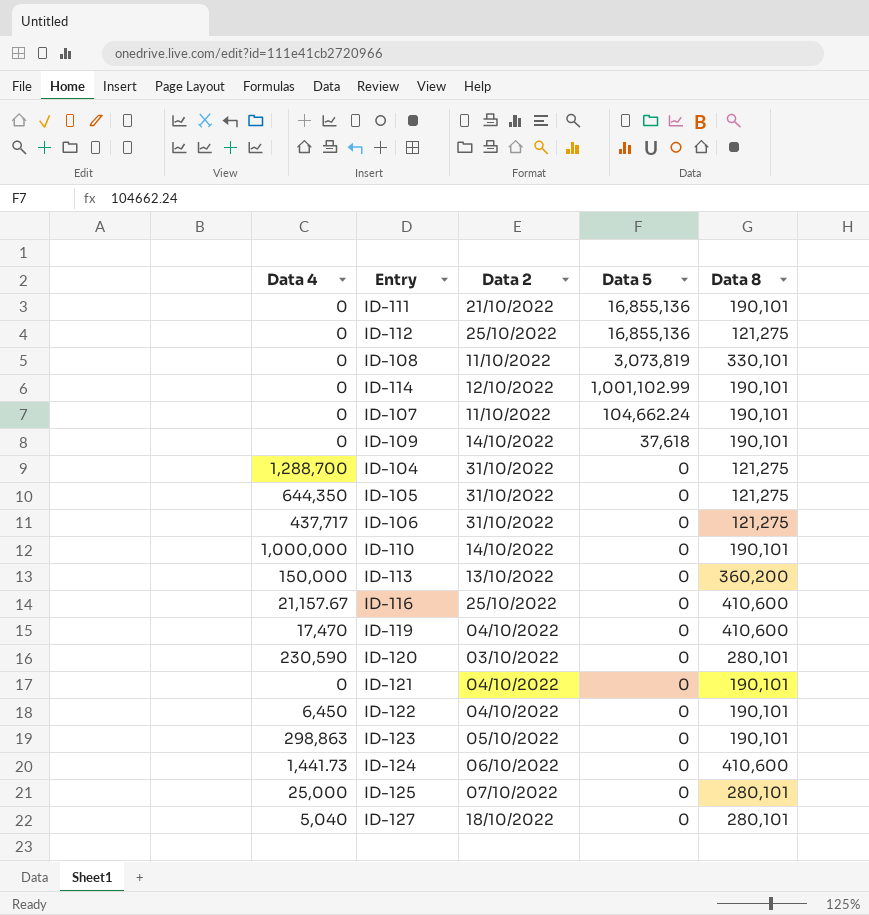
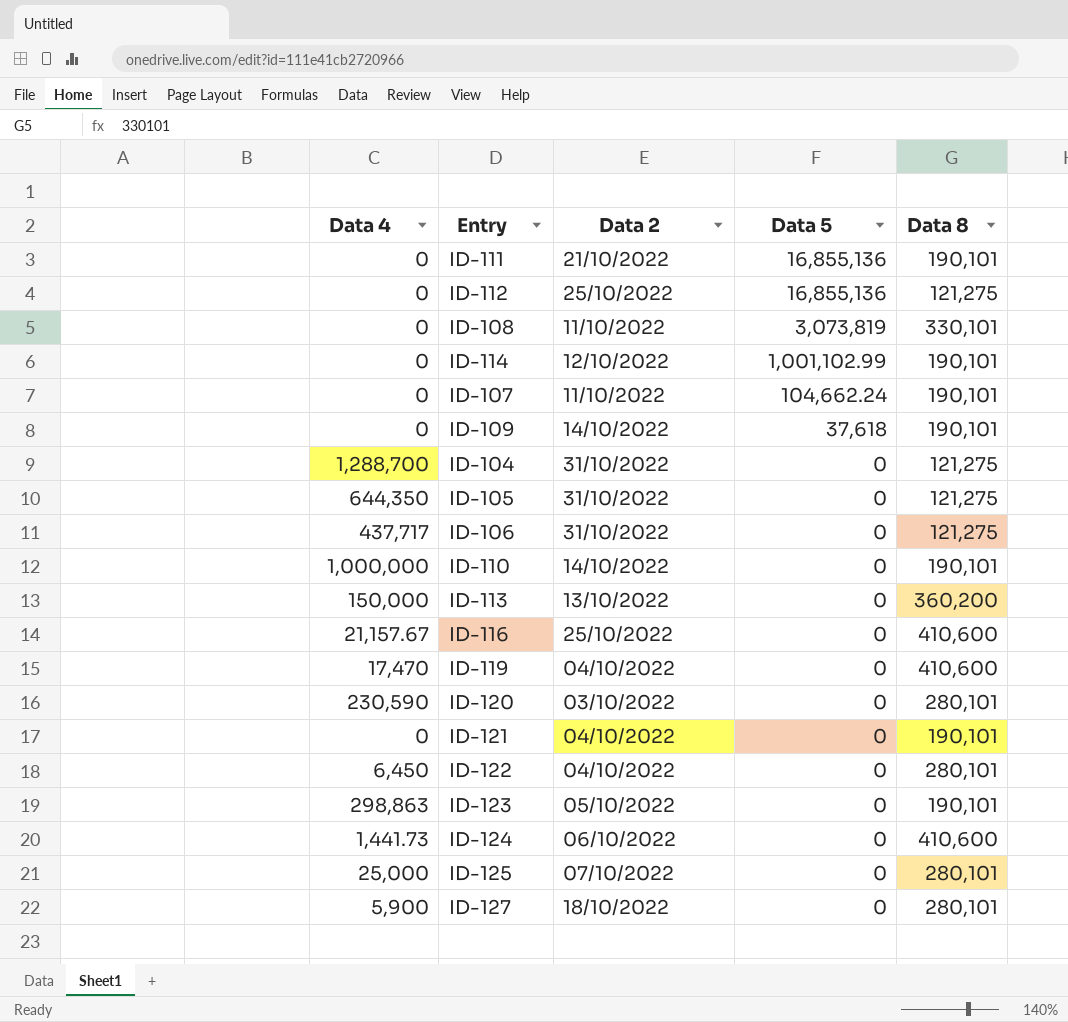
ID-122 | Data 8: 190,101 -> 280,101
ID-127 | Data 4: 5,040 -> 5,900

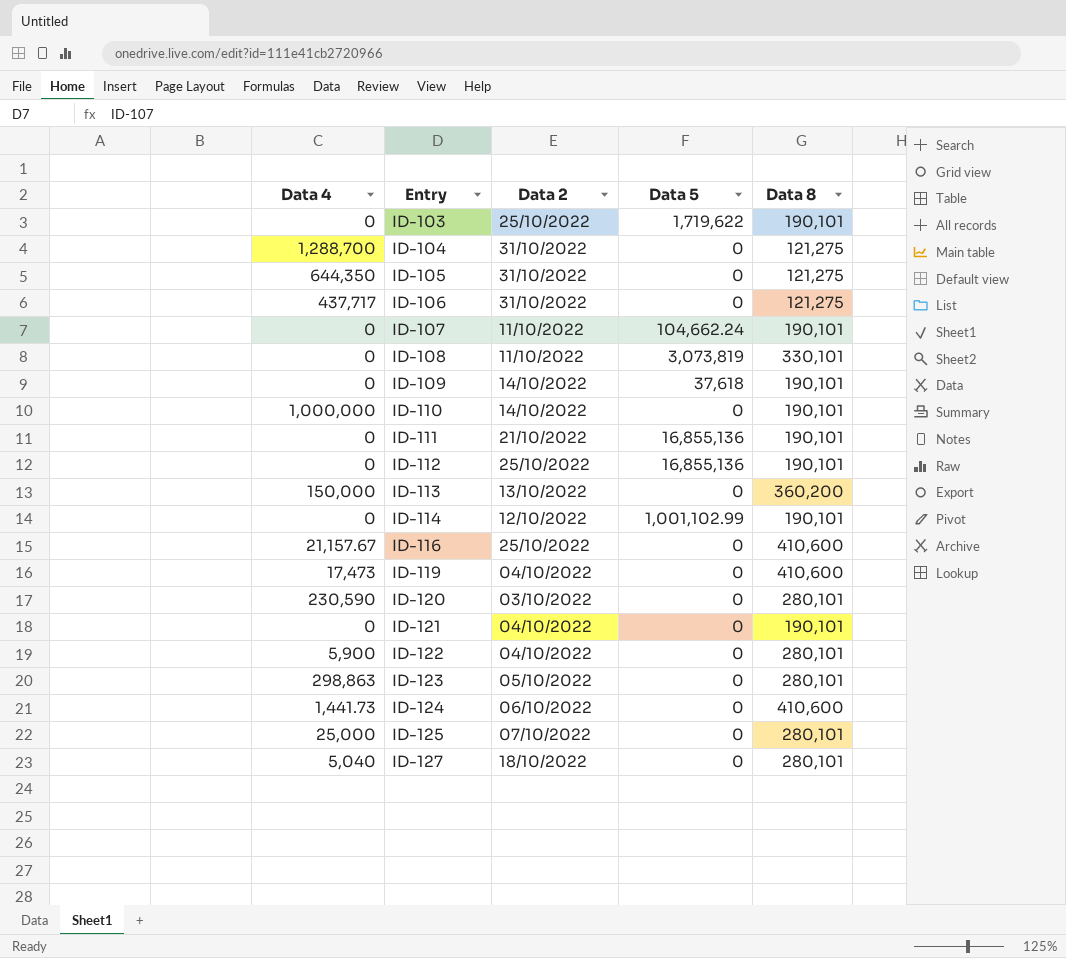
row order: Data 5 descending -> Entry ascending
row ID-103: none -> 0 | 25/10/2022 | 1,719,622 | 190,101
ID-112 | Data 8: 121,275 -> 190,101
ID-119 | Data 4: 17,470 -> 17,473
ID-122 | Data 4: 6,450 -> 5,900
ID-123 | Data 8: 190,101 -> 280,101
ID-127 | Data 4: 5,900 -> 5,040

